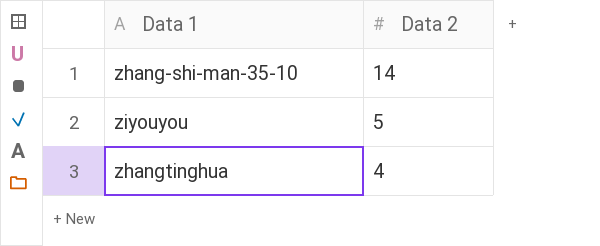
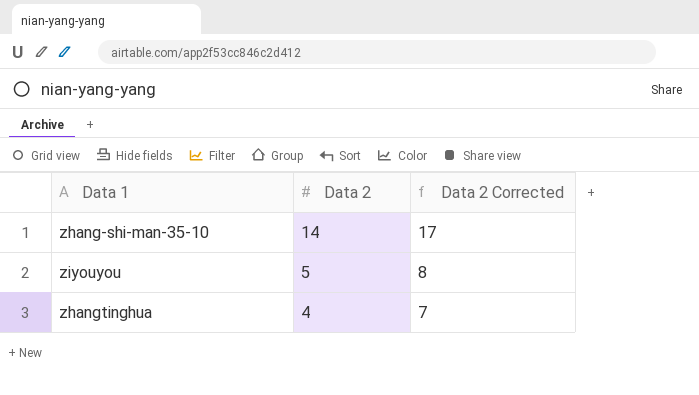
column Data 2 Corrected | formula: none -> [Data 2] + 3

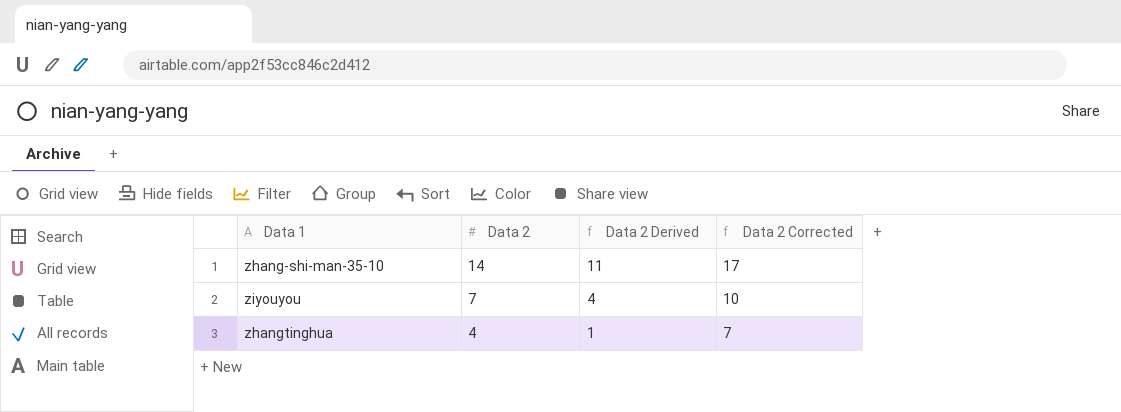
column Data 2 Derived | formula: none -> [Data 2] - 3
ziyouyou | Data 2: 5 -> 7
ziyouyou | Data 2 Corrected: 8 -> 10

